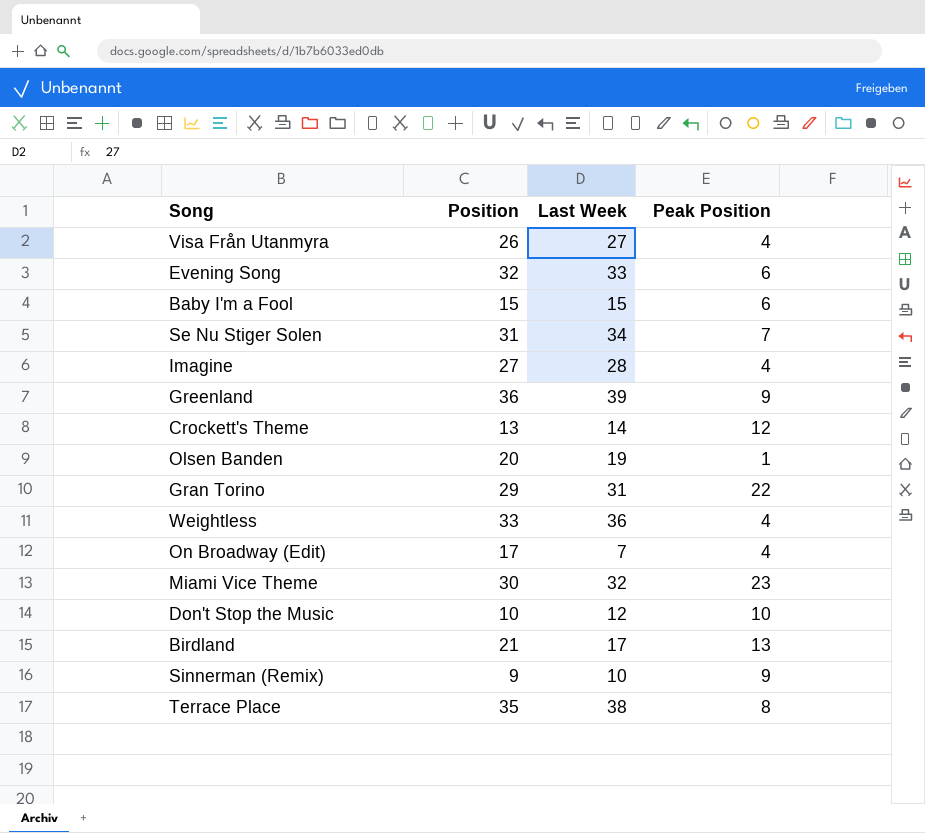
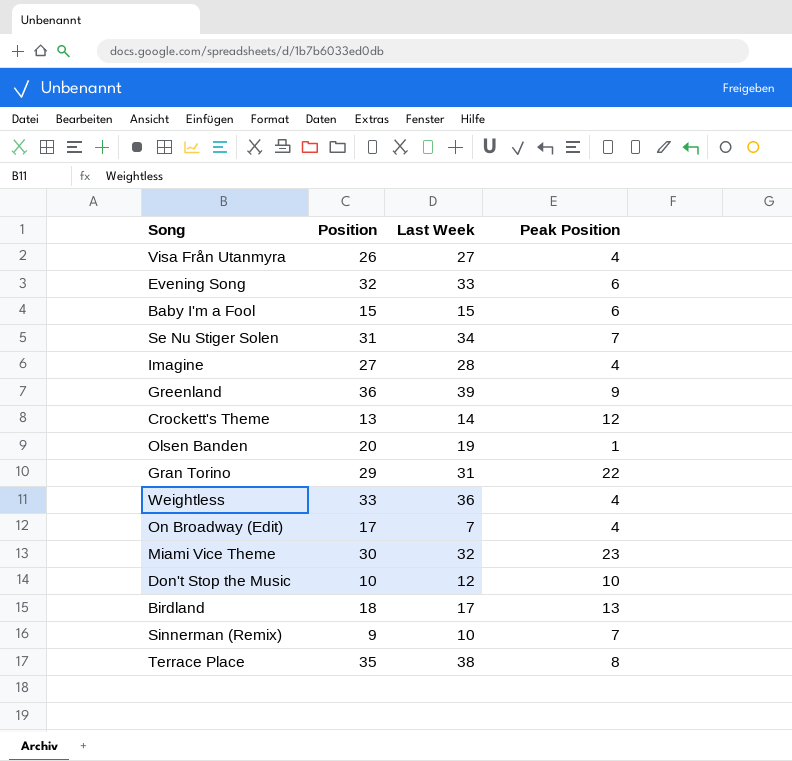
Birdland | Position: 21 -> 18
Sinnerman (Remix) | Peak Position: 9 -> 7

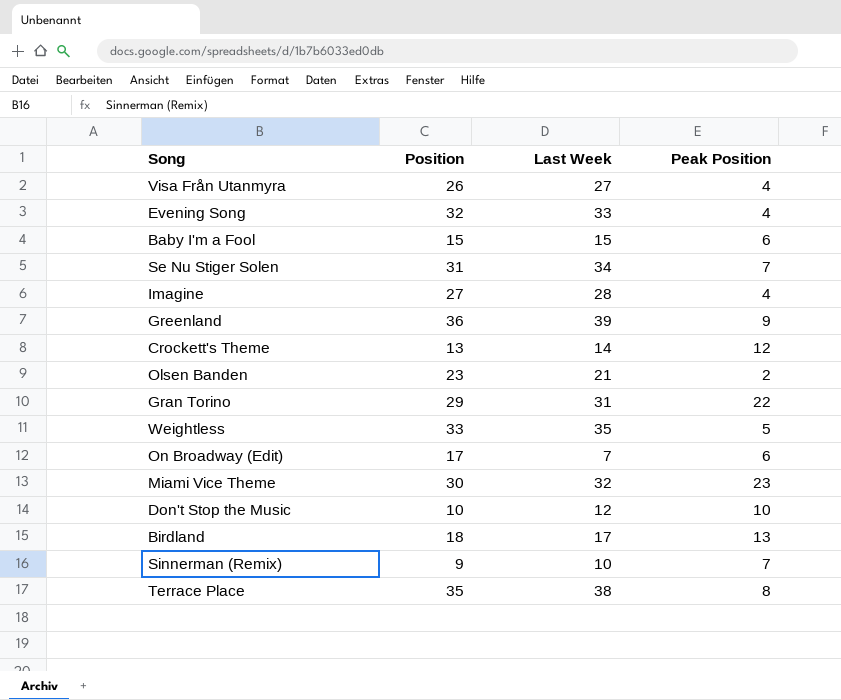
Evening Song | Peak Position: 6 -> 4
Olsen Banden | Position: 20 -> 23
Olsen Banden | Last Week: 19 -> 21
Olsen Banden | Peak Position: 1 -> 2
Weightless | Last Week: 36 -> 35
Weightless | Peak Position: 4 -> 5
On Broadway (Edit) | Peak Position: 4 -> 6

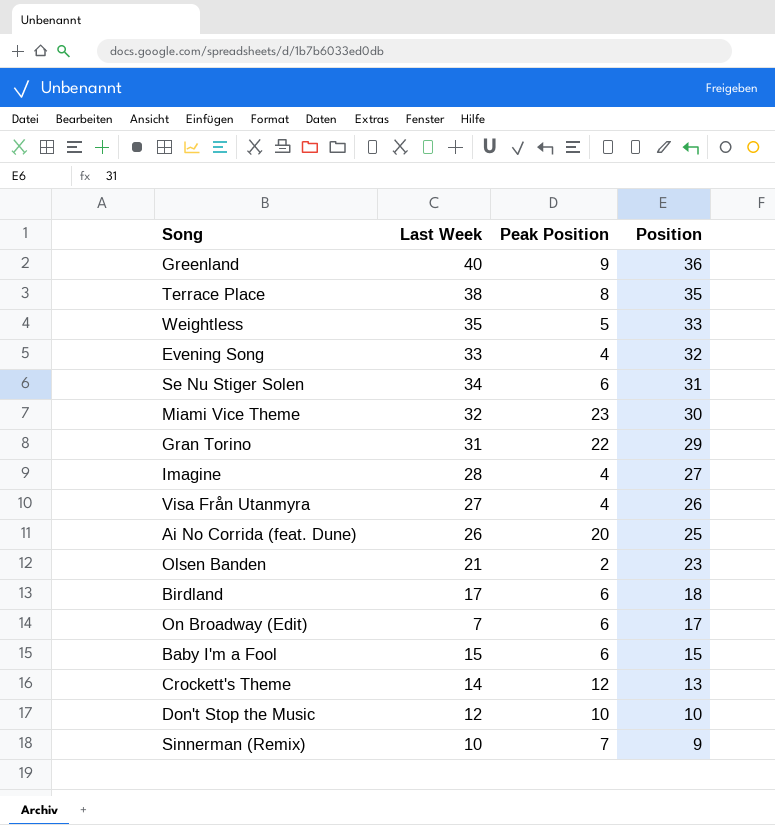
row order: none -> Position descending
column Position | position: 2 -> 4
Greenland | Last Week: 39 -> 40
Se Nu Stiger Solen | Peak Position: 7 -> 6
row Ai No Corrida (feat. Dune): none -> 26 | 20 | 25
Birdland | Peak Position: 13 -> 6

